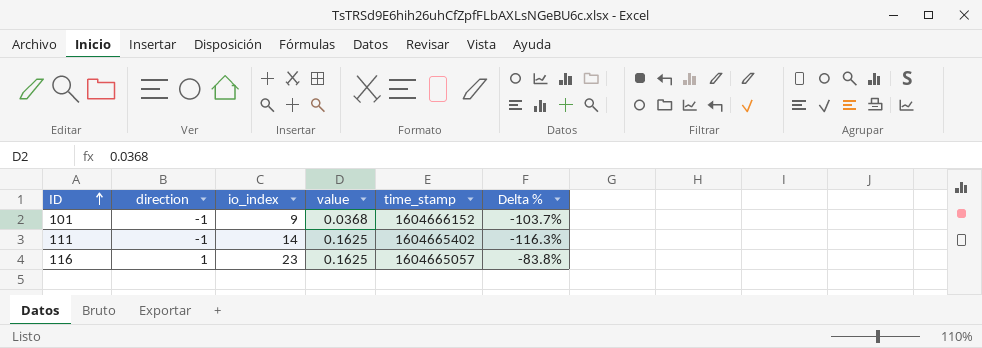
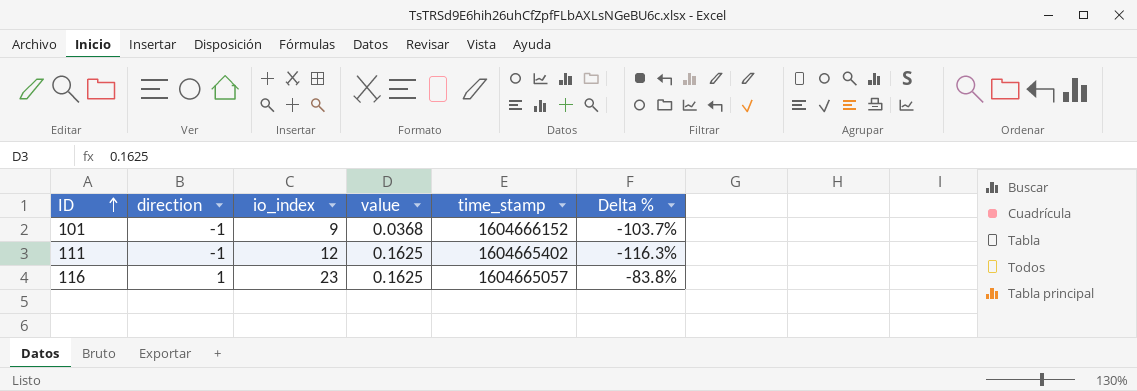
111 | io_index: 14 -> 12

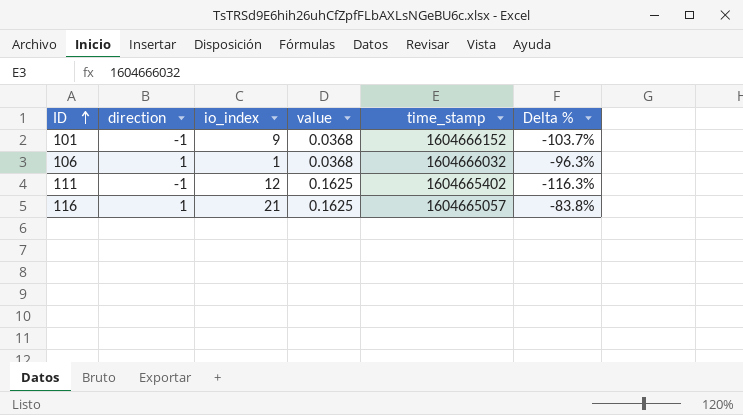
row 106: none -> 1 | 1 | 0.0368 | 1604666032 | -96.3%
116 | io_index: 23 -> 21

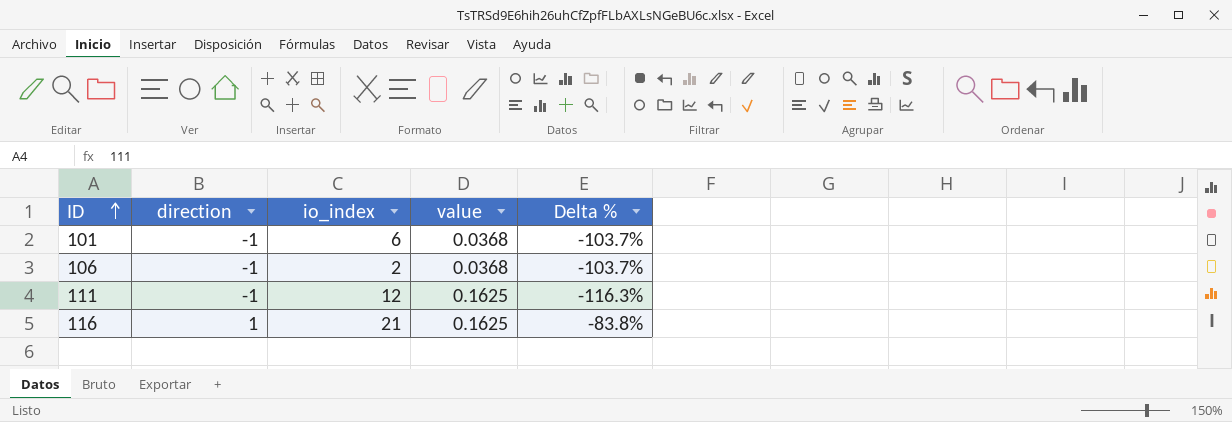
column time_stamp | position: 5 -> none
101 | io_index: 9 -> 6
106 | direction: 1 -> -1
106 | io_index: 1 -> 2
106 | Delta %: -96.3% -> -103.7%

